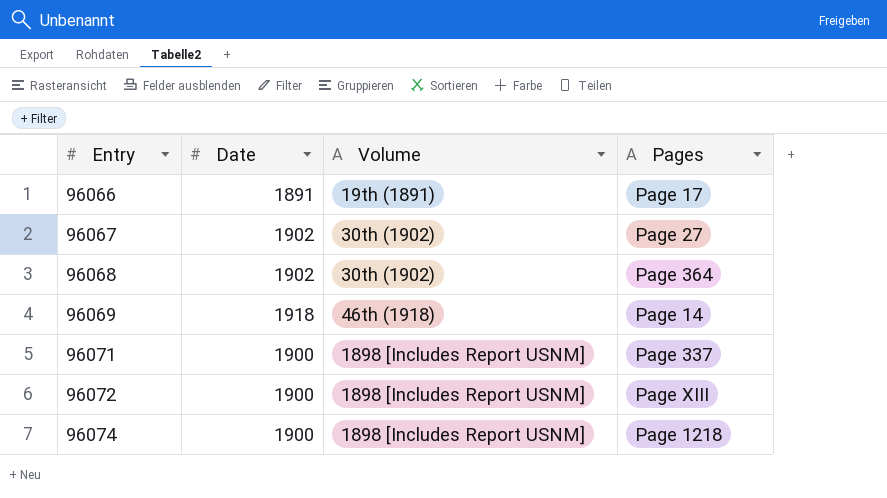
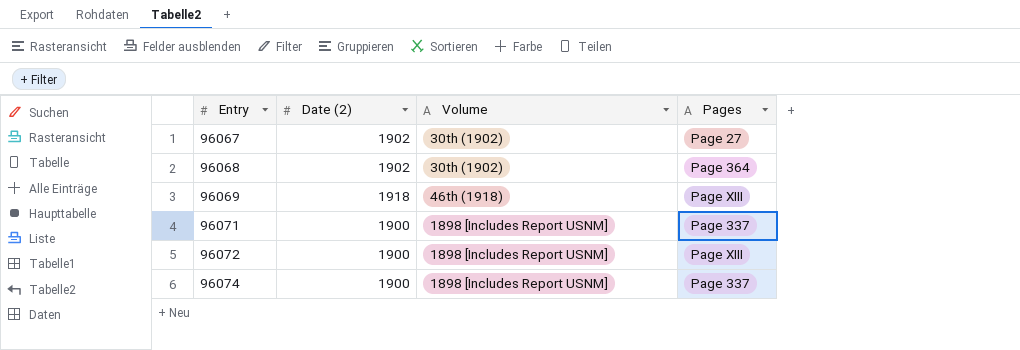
column name: Date -> Date (2)
row 96066: 1891 | 19th (1891) | Page 17 -> none
96069 | Pages: Page 14 -> Page XIII
96074 | Pages: Page 1218 -> Page 337

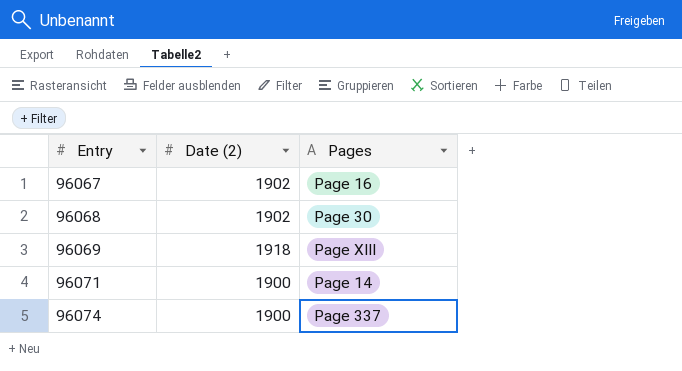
column Volume | position: 3 -> none
row 96072: 1900 | 1898 [Includes Report USNM] | Page XIII -> none
96067 | Pages: Page 27 -> Page 16
96068 | Pages: Page 364 -> Page 30
96071 | Pages: Page 337 -> Page 14

